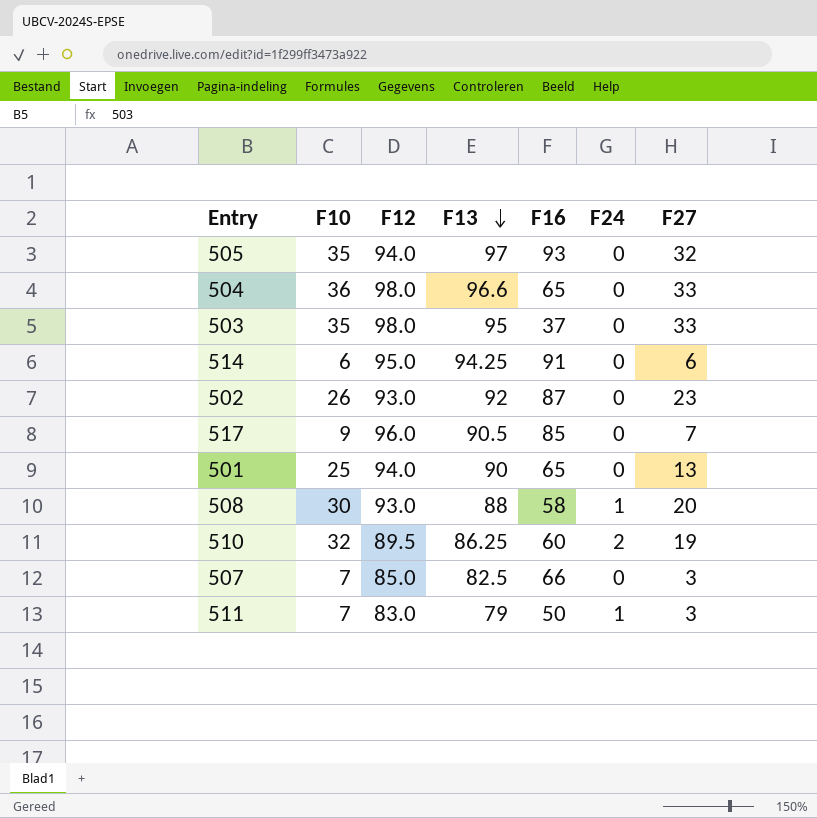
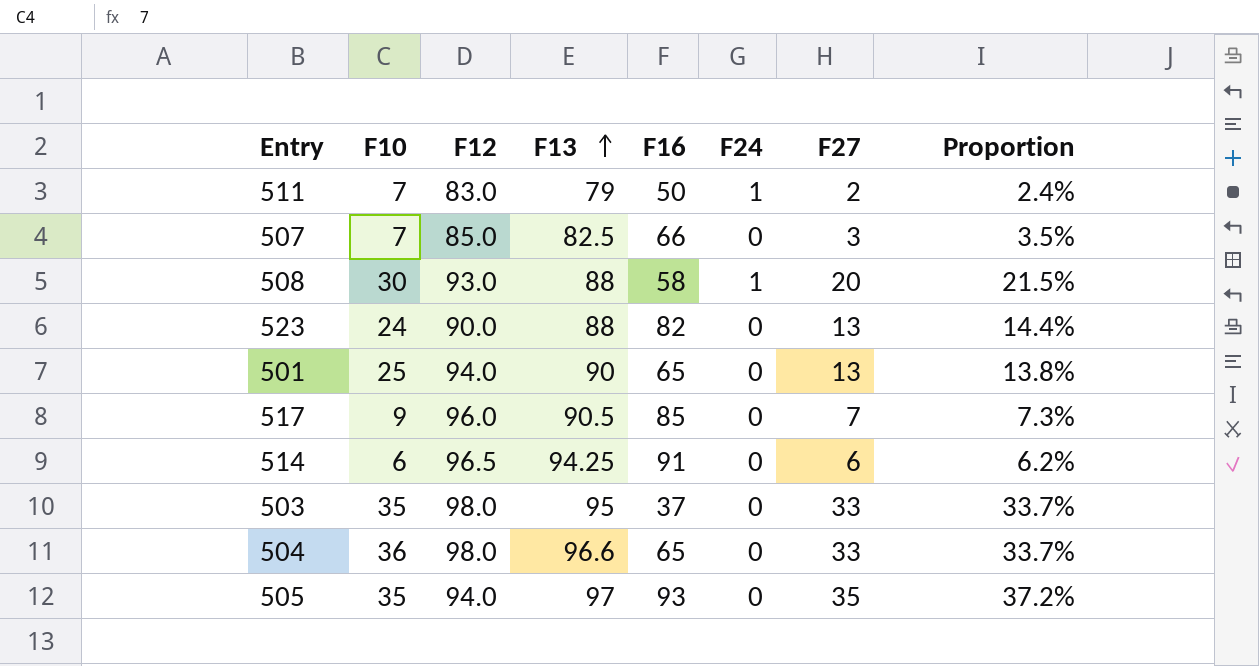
row order: F13 descending -> F13 ascending
column Proportion | formula: none -> [F27] / [F12]
row 502: 26 | 93.0 | 92 | 87 | 0 | 23 -> none
row 510: 32 | 89.5 | 86.25 | 60 | 2 | 19 -> none
511 | F27: 3 -> 2
row 523: none -> 24 | 90.0 | 88 | 82 | 0 | 13 | 14.4%
514 | F12: 95.0 -> 96.5
505 | F27: 32 -> 35

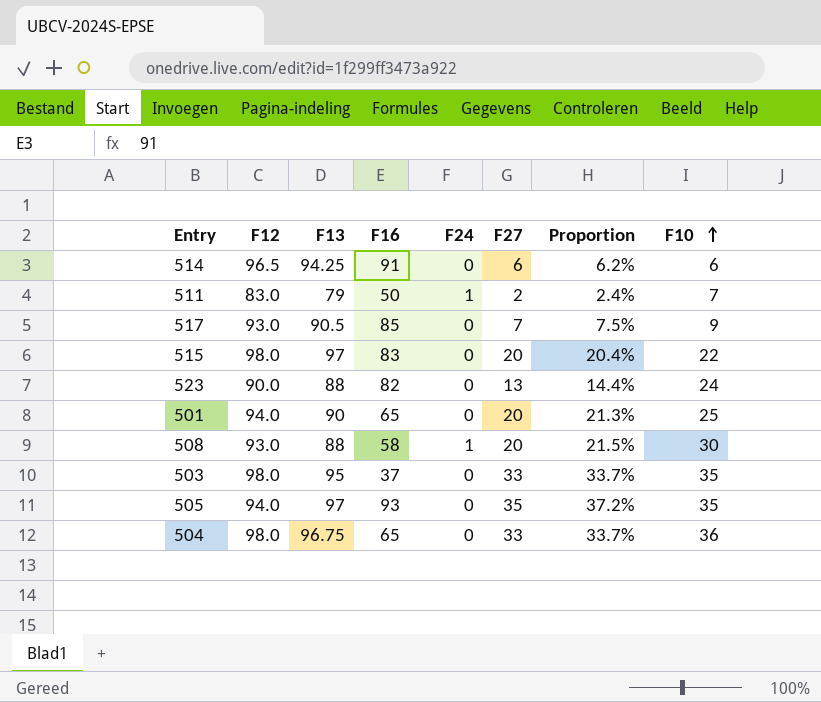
row order: F13 ascending -> F10 ascending
column F10 | position: 2 -> 8
row 507: 7 | 85.0 | 82.5 | 66 | 0 | 3 | 3.5% -> none
517 | F12: 96.0 -> 93.0
517 | Proportion: 7.3% -> 7.5%
row 515: none -> 98.0 | 97 | 83 | 0 | 20 | 20.4% | 22
501 | F27: 13 -> 20
501 | Proportion: 13.8% -> 21.3%
504 | F13: 96.6 -> 96.75

